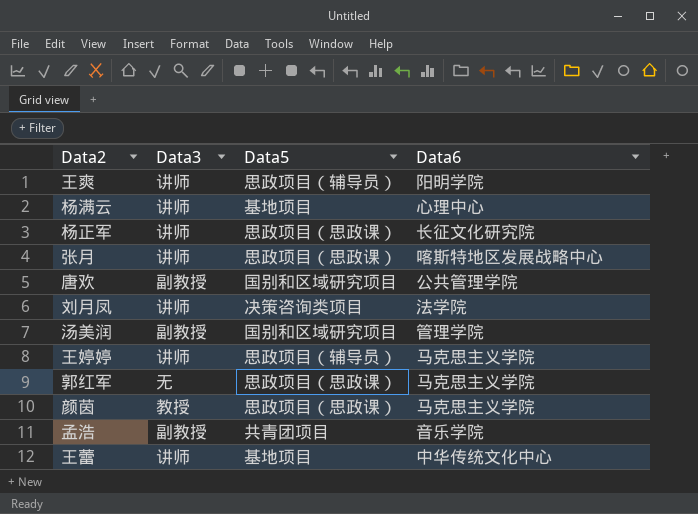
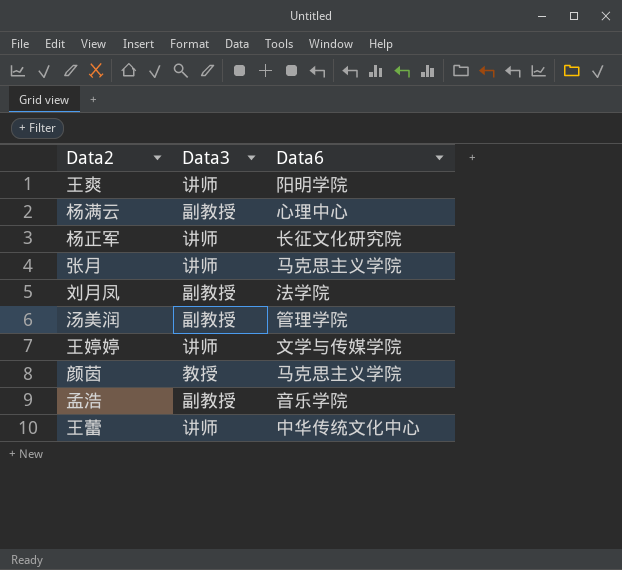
column Data5 | position: 3 -> none
row 唐欢: 副教授 | 国别和区域研究项目 | 公共管理学院 -> none
row 郭红军: 无 | 思政项目（思政课） | 马克思主义学院 -> none
杨满云 | Data3: 讲师 -> 副教授
张月 | Data6: 喀斯特地区发展战略中心 -> 马克思主义学院
刘月凤 | Data3: 讲师 -> 副教授
王婷婷 | Data6: 马克思主义学院 -> 文学与传媒学院

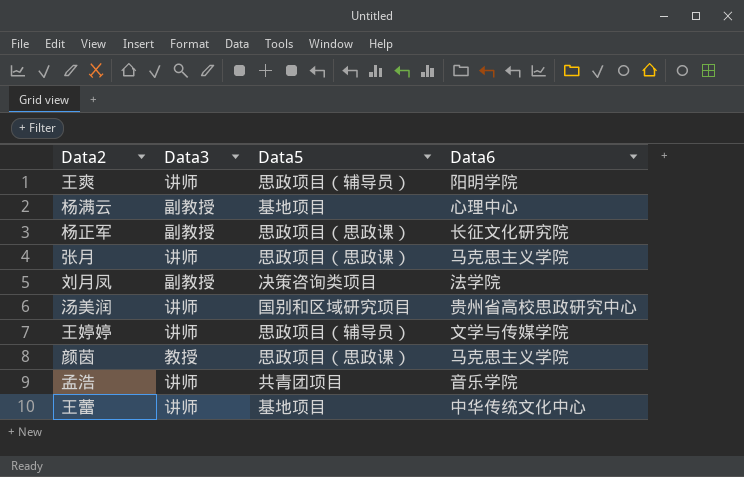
column Data5 | position: none -> 3
杨正军 | Data3: 讲师 -> 副教授
汤美润 | Data3: 副教授 -> 讲师
汤美润 | Data6: 管理学院 -> 贵州省高校思政研究中心
孟浩 | Data3: 副教授 -> 讲师

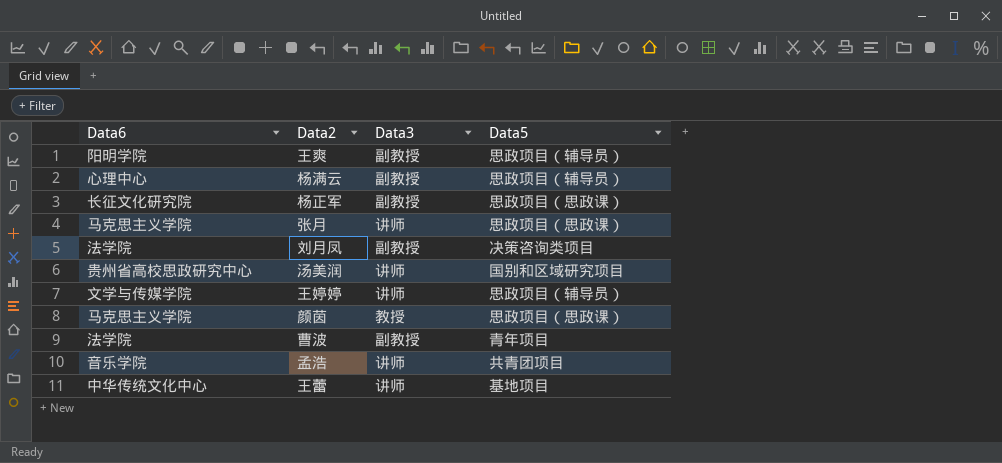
column Data6 | position: 4 -> 1
王爽 | Data3: 讲师 -> 副教授
杨满云 | Data5: 基地项目 -> 思政项目（辅导员）
row 曹波: none -> 法学院 | 副教授 | 青年项目

